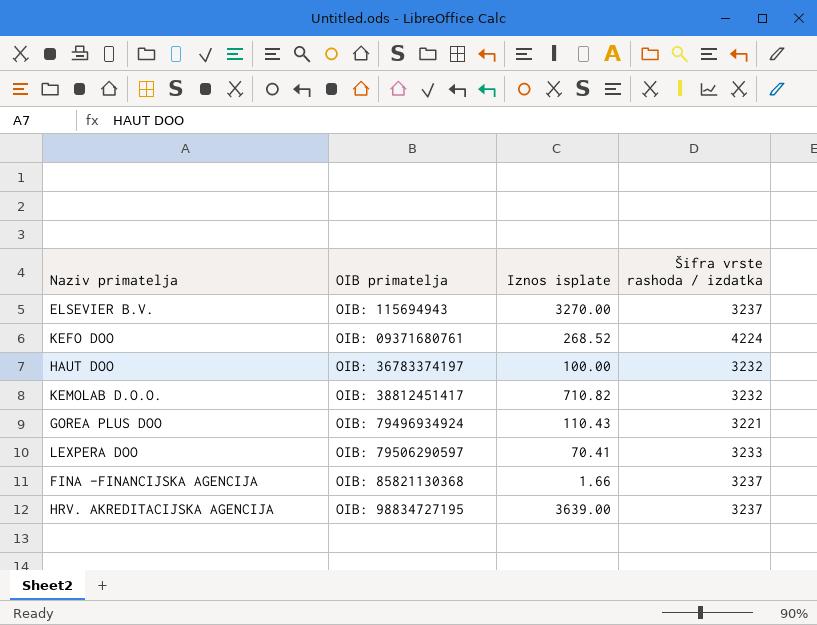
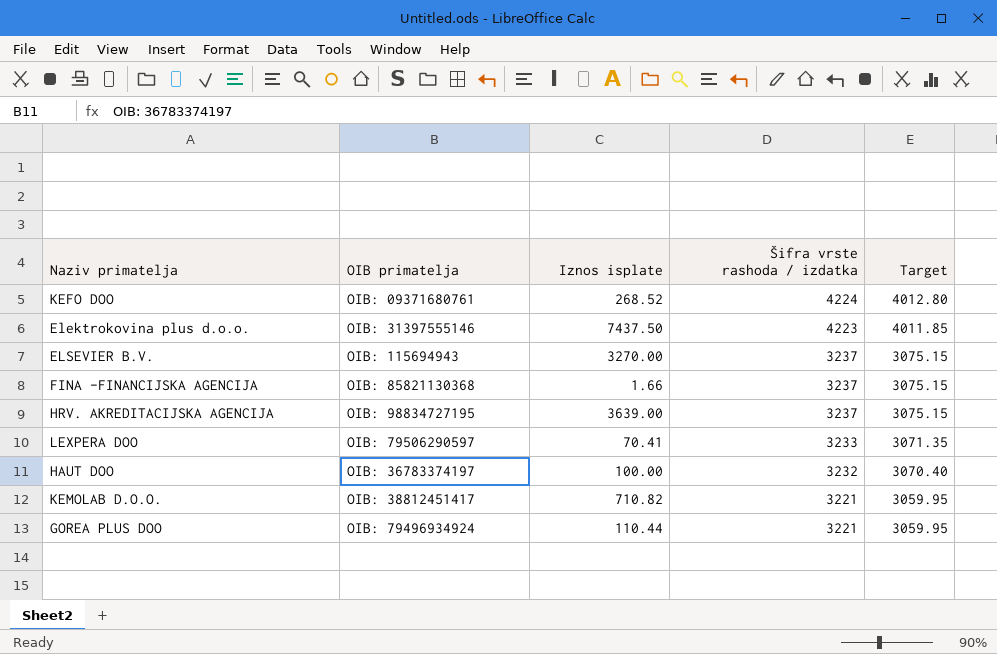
row order: OIB primatelja ascending -> Šifra vrste rashoda / izdatka descending
column Target | formula: none -> [Šifra vrste rashoda / izdatka] * 0.95
row Elektrokovina plus d.o.o.: none -> OIB: 31397555146 | 7437.50 | 4223 | 4011.85
KEMOLAB D.O.O. | Šifra vrste rashoda / izdatka: 3232 -> 3221
GOREA PLUS DOO | Iznos isplate: 110.43 -> 110.44

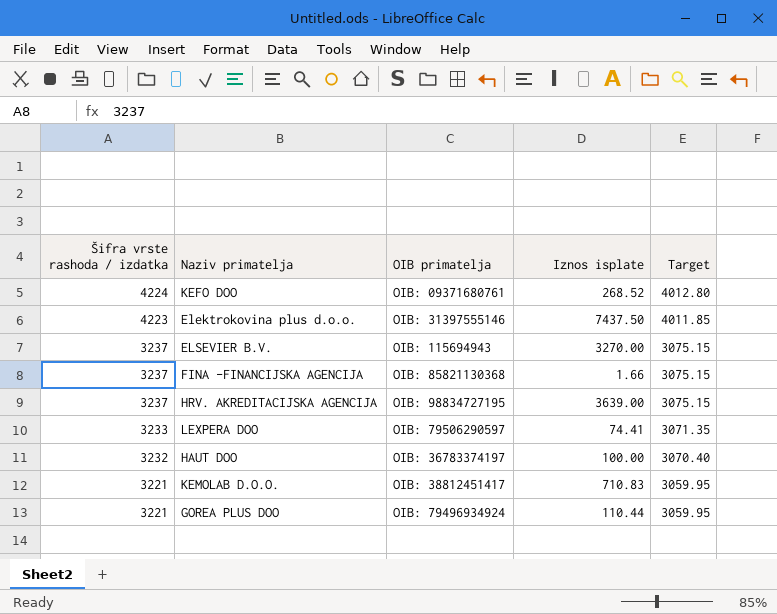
column Šifra vrste rashoda / izdatka | position: 4 -> 1
LEXPERA DOO | Iznos isplate: 70.41 -> 74.41
KEMOLAB D.O.O. | Iznos isplate: 710.82 -> 710.83

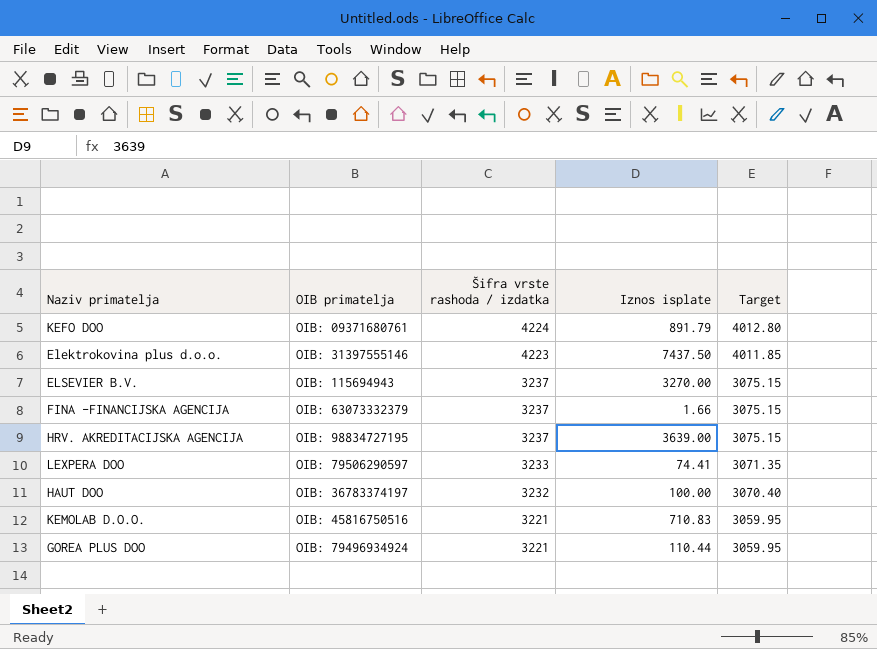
column Šifra vrste rashoda / izdatka | position: 1 -> 3
KEFO DOO | Iznos isplate: 268.52 -> 891.79
FINA -FINANCIJSKA AGENCIJA | OIB primatelja: OIB: 85821130368 -> OIB: 63073332379
KEMOLAB D.O.O. | OIB primatelja: OIB: 38812451417 -> OIB: 45816750516

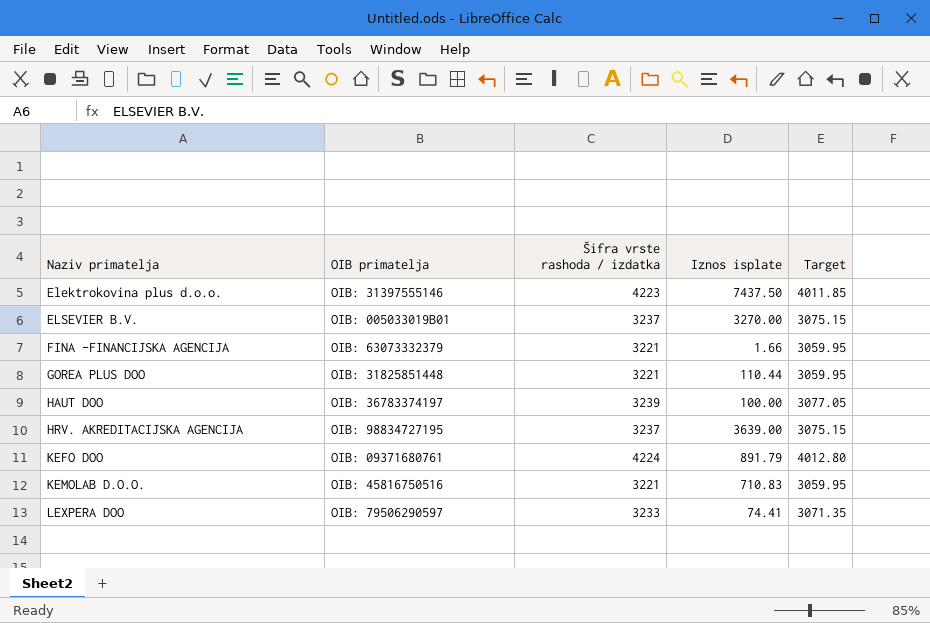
row order: Šifra vrste rashoda / izdatka descending -> Naziv primatelja ascending
ELSEVIER B.V. | OIB primatelja: OIB: 115694943 -> OIB: 005033019B01
FINA -FINANCIJSKA AGENCIJA | Šifra vrste rashoda / izdatka: 3237 -> 3221
FINA -FINANCIJSKA AGENCIJA | Target: 3075.15 -> 3059.95
GOREA PLUS DOO | OIB primatelja: OIB: 79496934924 -> OIB: 31825851448
HAUT DOO | Šifra vrste rashoda / izdatka: 3232 -> 3239
HAUT DOO | Target: 3070.40 -> 3077.05

